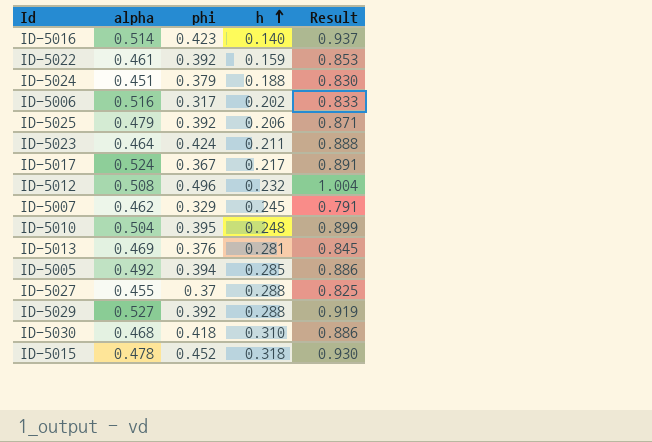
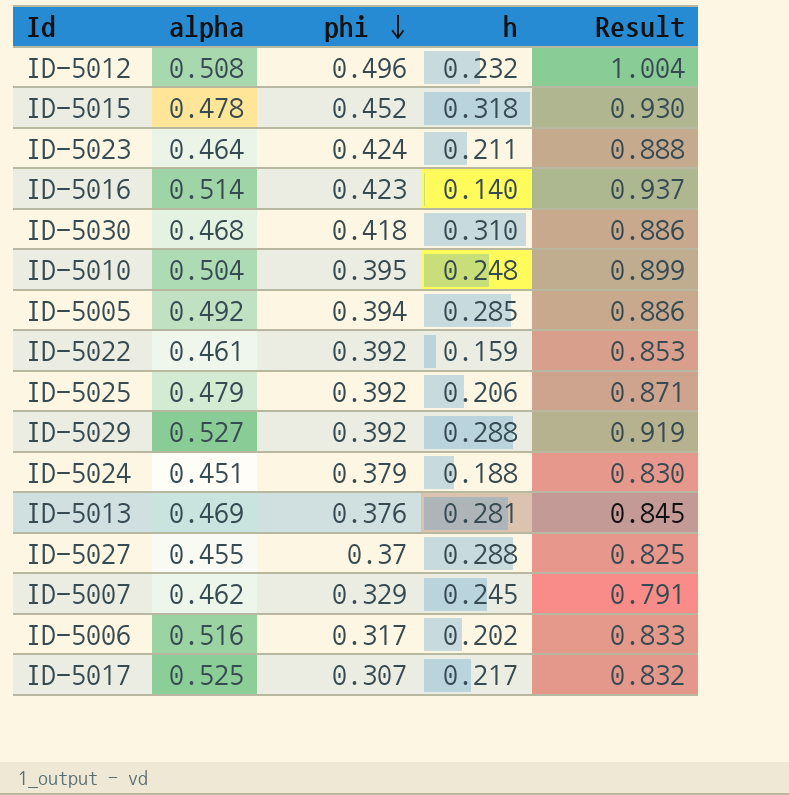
row order: h ascending -> phi descending
ID-5017 | alpha: 0.524 -> 0.525
ID-5017 | phi: 0.367 -> 0.307
ID-5017 | Result: 0.891 -> 0.832

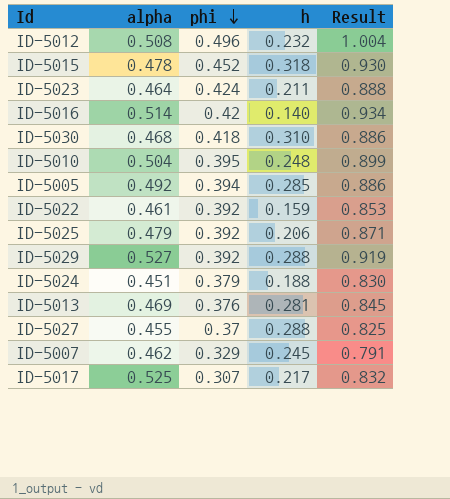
row ID-5006: 0.516 | 0.317 | 0.202 | 0.833 -> none
ID-5016 | phi: 0.423 -> 0.42
ID-5016 | Result: 0.937 -> 0.934

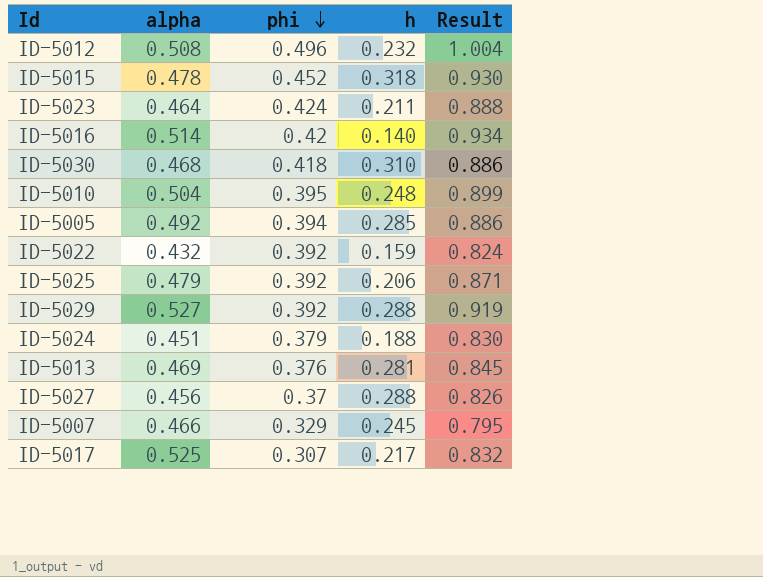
ID-5022 | alpha: 0.461 -> 0.432
ID-5022 | Result: 0.853 -> 0.824
ID-5027 | alpha: 0.455 -> 0.456
ID-5027 | Result: 0.825 -> 0.826
ID-5007 | alpha: 0.462 -> 0.466
ID-5007 | Result: 0.791 -> 0.795

